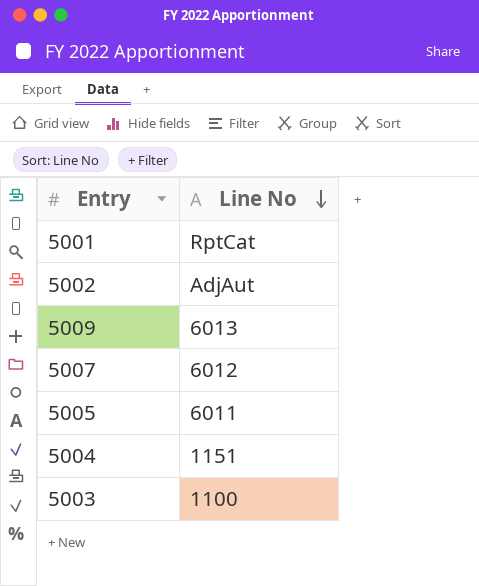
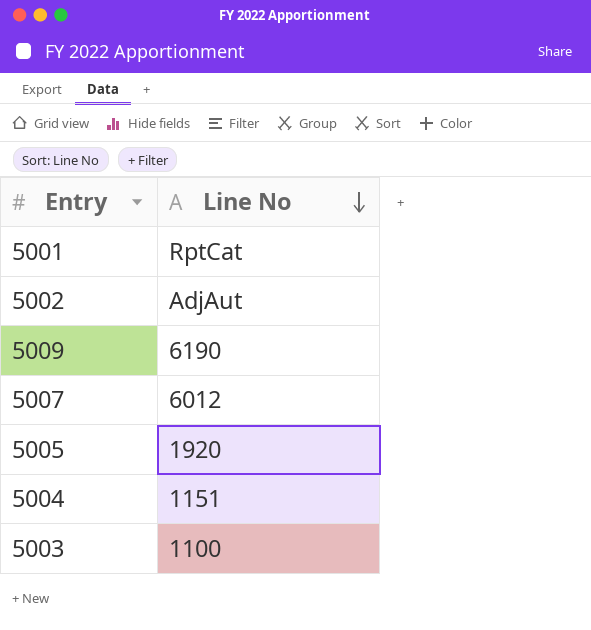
5009 | Line No: 6013 -> 6190
5005 | Line No: 6011 -> 1920

